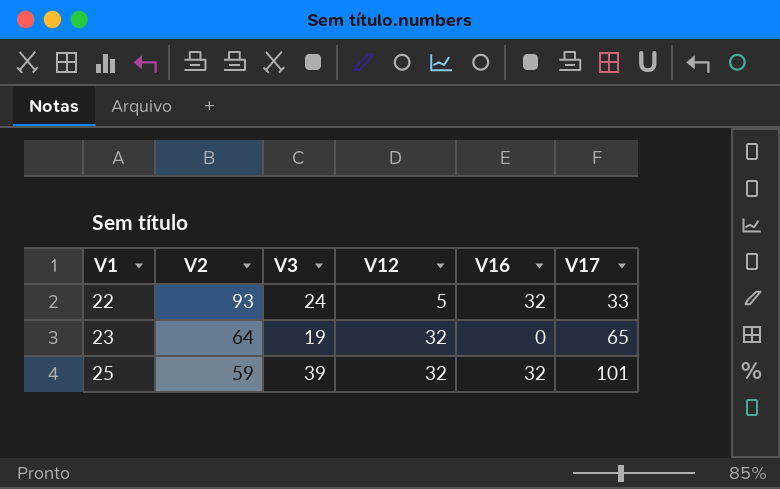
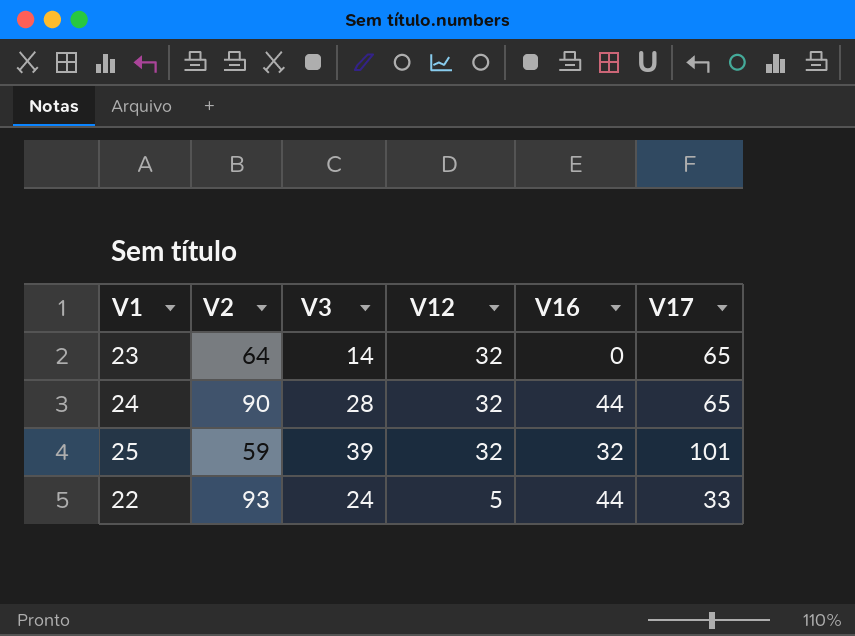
row order: V1 ascending -> V12 descending
23 | V3: 19 -> 14
row 24: none -> 90 | 28 | 32 | 44 | 65
22 | V16: 32 -> 44

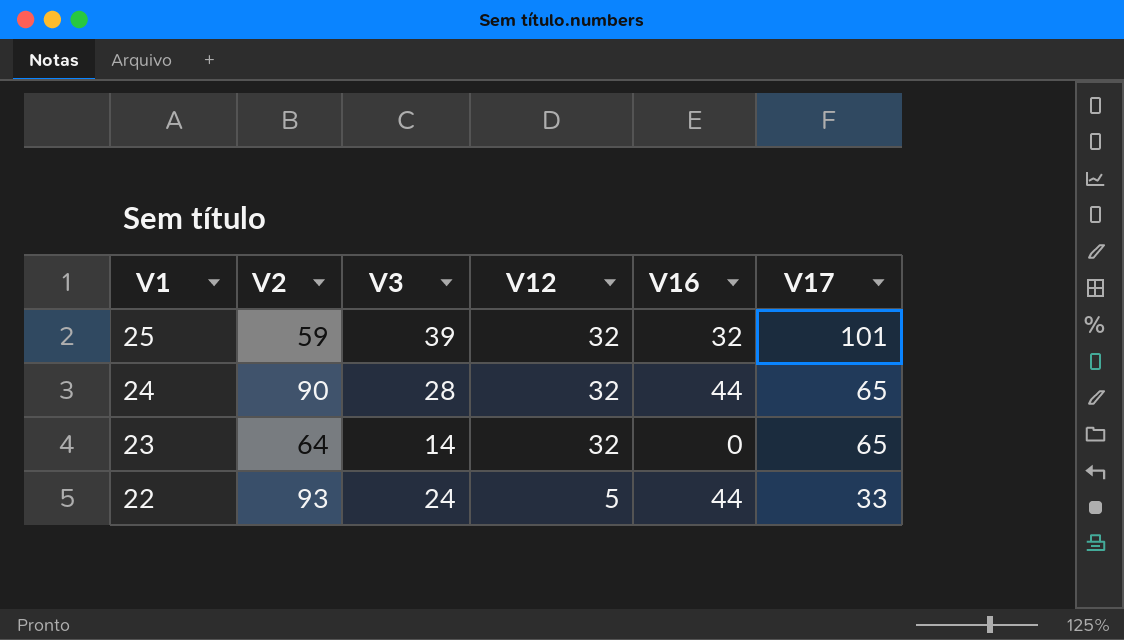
row order: V12 descending -> V1 descending

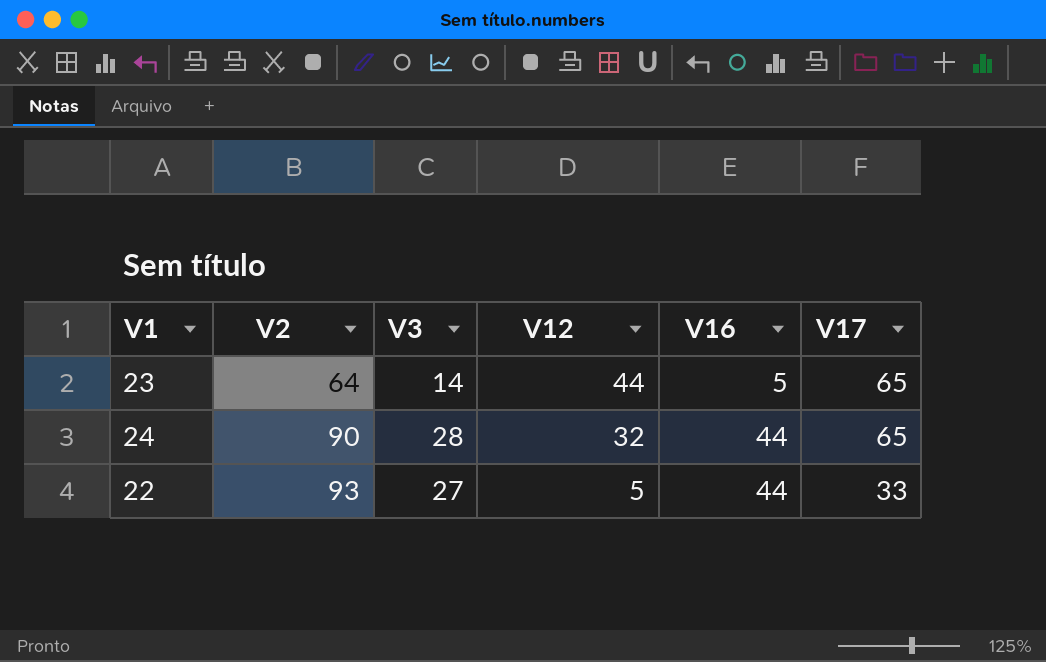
row order: V1 descending -> V2 ascending
row 25: 59 | 39 | 32 | 32 | 101 -> none
23 | V12: 32 -> 44
23 | V16: 0 -> 5
22 | V3: 24 -> 27

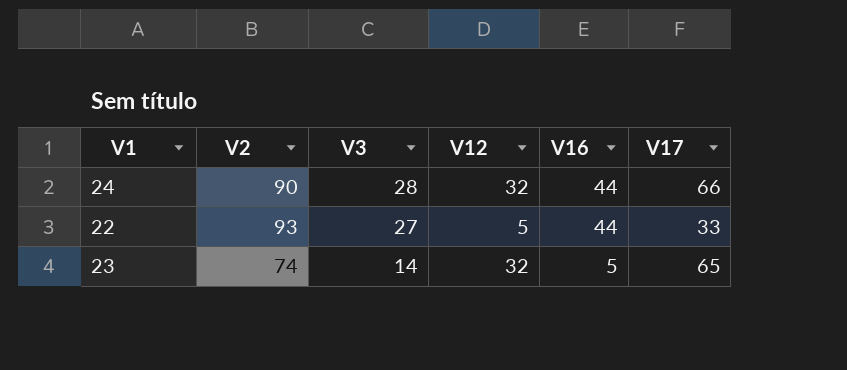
row order: V2 ascending -> V3 descending
24 | V17: 65 -> 66
23 | V2: 64 -> 74
23 | V12: 44 -> 32

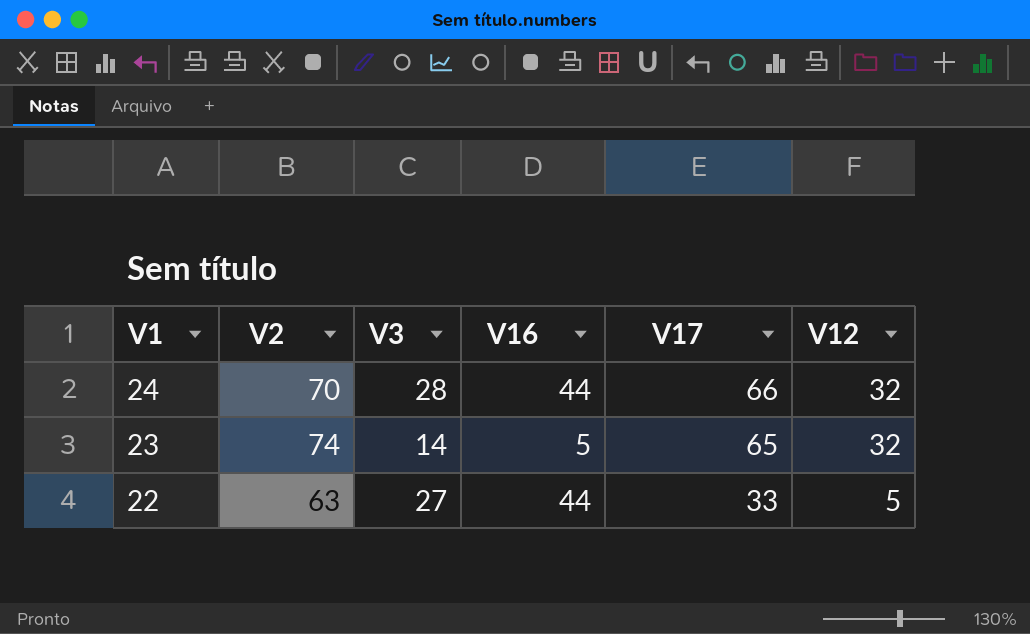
row order: V3 descending -> V1 descending
column V12 | position: 4 -> 6
24 | V2: 90 -> 70
22 | V2: 93 -> 63

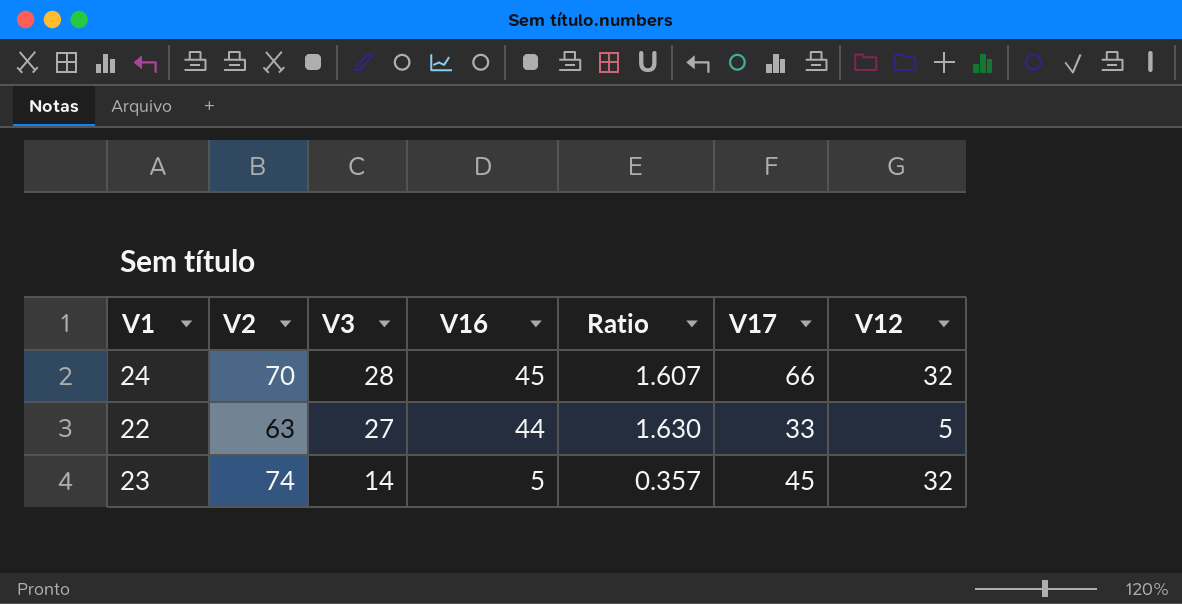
row order: V1 descending -> V3 descending
column Ratio | formula: none -> [V16] / [V3]
24 | V16: 44 -> 45
23 | V17: 65 -> 45

